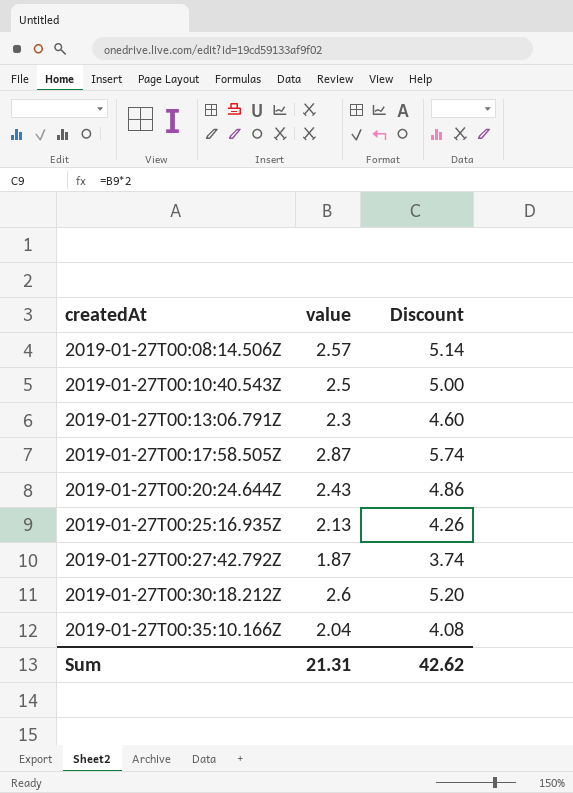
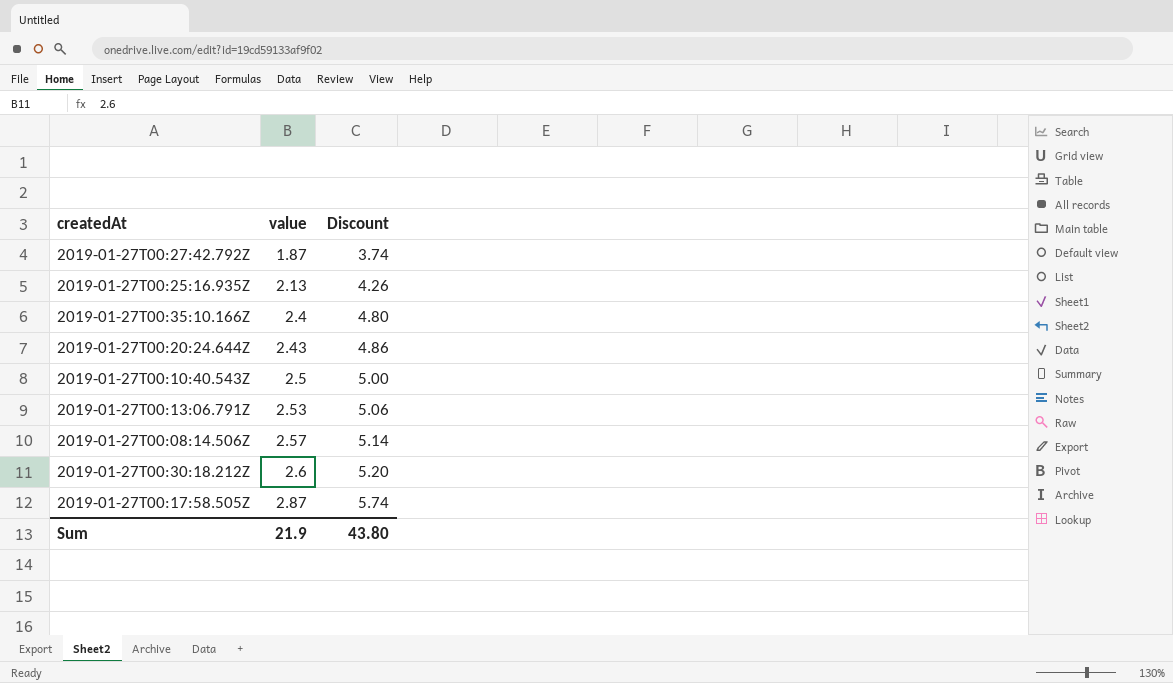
row order: createdAt ascending -> value ascending
2019-01-27T00:35:10.166Z | value: 2.04 -> 2.4
2019-01-27T00:35:10.166Z | Discount: 4.08 -> 4.80
2019-01-27T00:13:06.791Z | value: 2.3 -> 2.53
2019-01-27T00:13:06.791Z | Discount: 4.60 -> 5.06
Sum | value: 21.31 -> 21.9
Sum | Discount: 42.62 -> 43.80

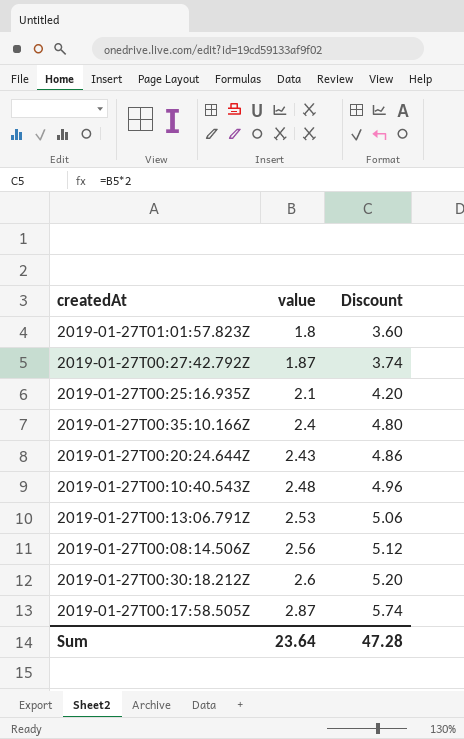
row 2019-01-27T01:01:57.823Z: none -> 1.8 | 3.60
2019-01-27T00:25:16.935Z | value: 2.13 -> 2.1
2019-01-27T00:25:16.935Z | Discount: 4.26 -> 4.20
2019-01-27T00:10:40.543Z | value: 2.5 -> 2.48
2019-01-27T00:10:40.543Z | Discount: 5.00 -> 4.96
2019-01-27T00:08:14.506Z | value: 2.57 -> 2.56
2019-01-27T00:08:14.506Z | Discount: 5.14 -> 5.12
Sum | value: 21.9 -> 23.64
Sum | Discount: 43.80 -> 47.28

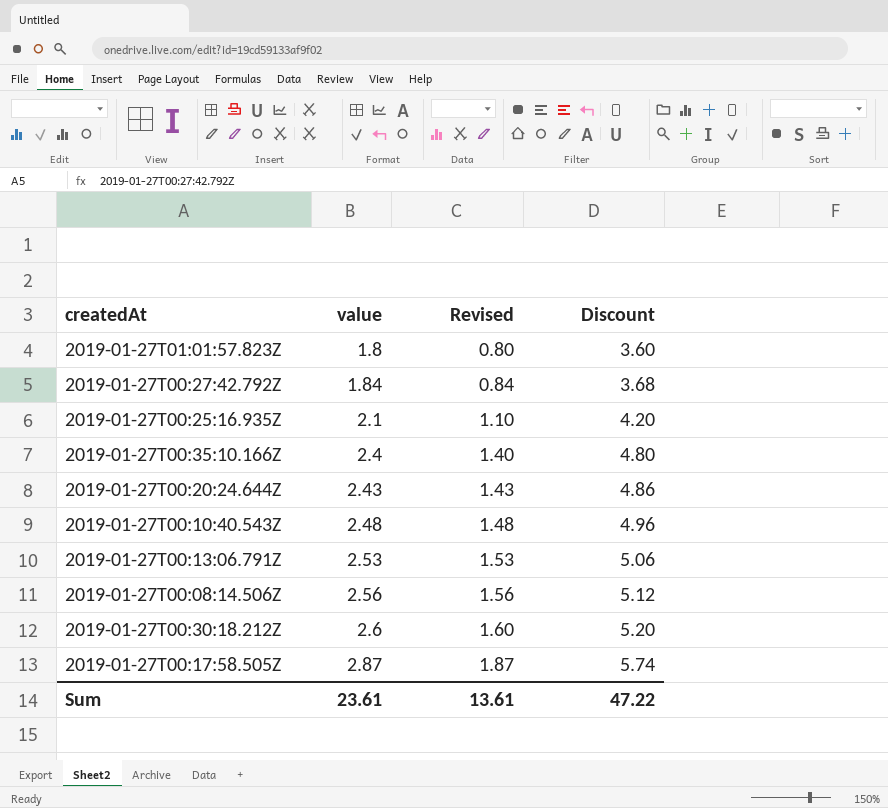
column Revised | formula: none -> [value] - 1
2019-01-27T00:27:42.792Z | value: 1.87 -> 1.84
2019-01-27T00:27:42.792Z | Discount: 3.74 -> 3.68
Sum | value: 23.64 -> 23.61
Sum | Discount: 47.28 -> 47.22

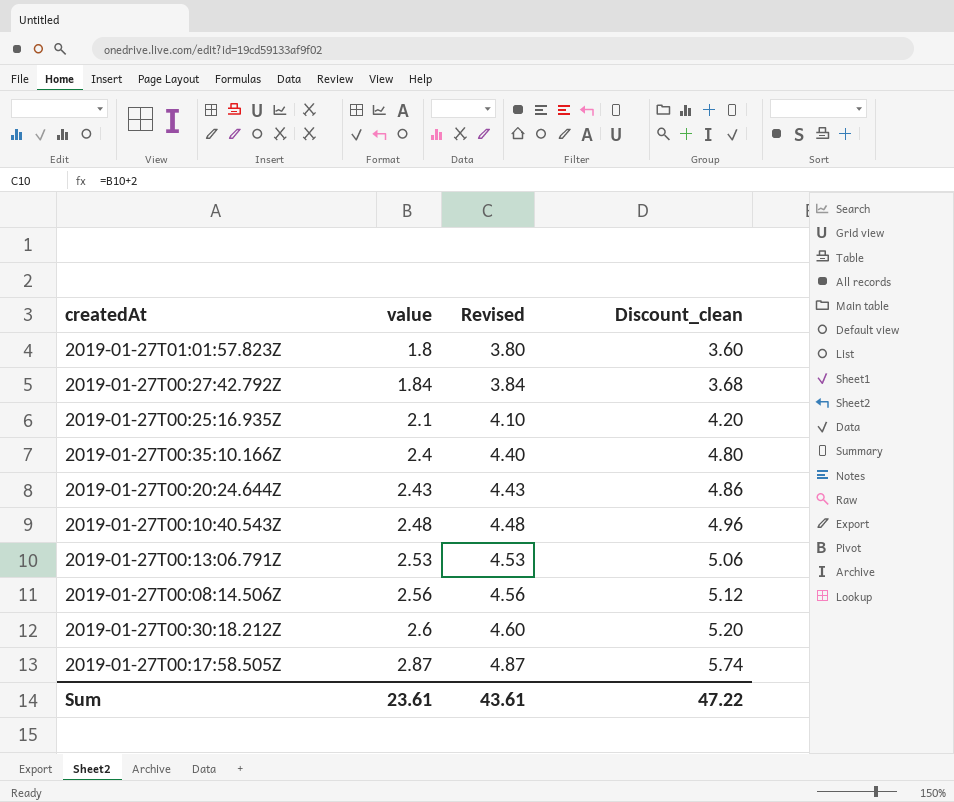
column Revised | formula: [value] - 1 -> [value] + 2
column name: Discount -> Discount_clean
Sum | Revised: 13.61 -> 43.61

